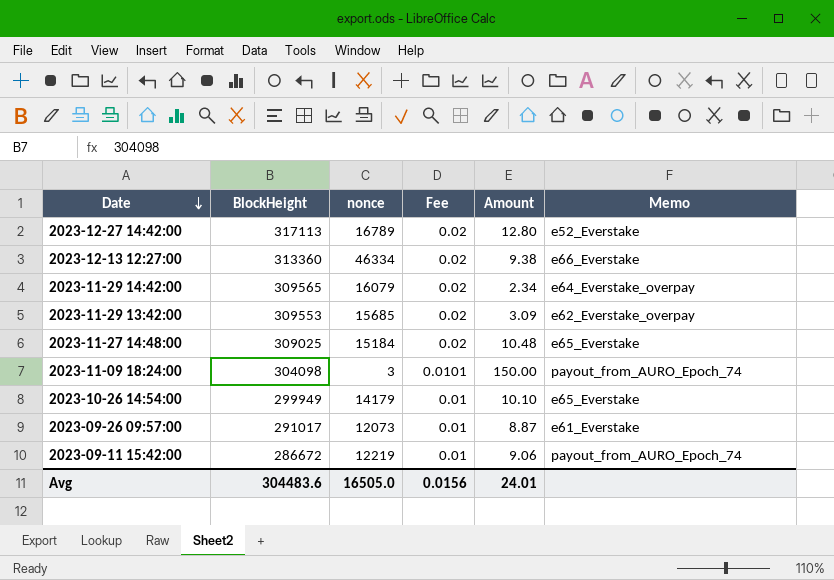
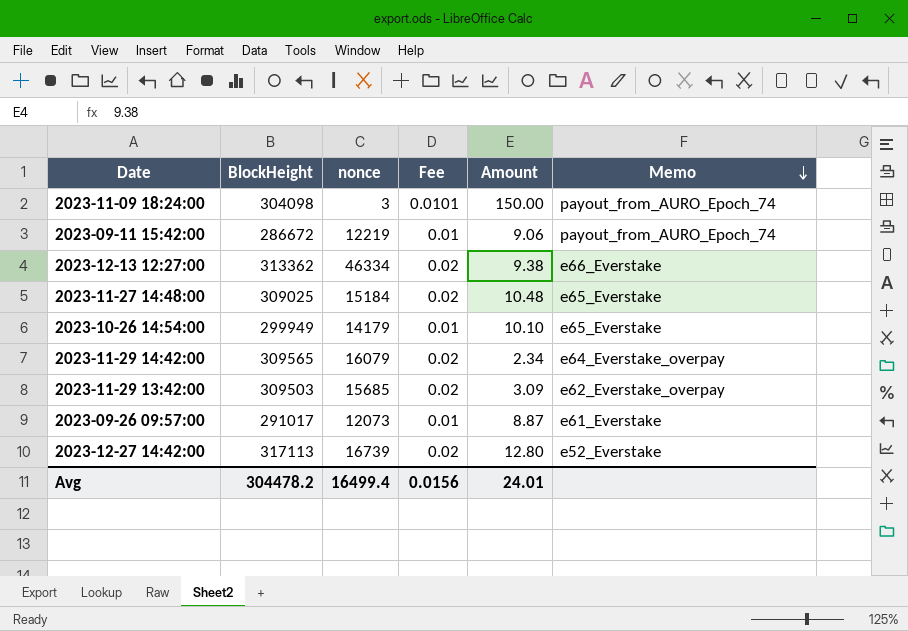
row order: Date descending -> Memo descending
2023-12-13 12:27:00 | BlockHeight: 313360 -> 313362
2023-11-29 13:42:00 | BlockHeight: 309553 -> 309503
2023-12-27 14:42:00 | nonce: 16789 -> 16739
Avg | BlockHeight: 304483.6 -> 304478.2
Avg | nonce: 16505.0 -> 16499.4

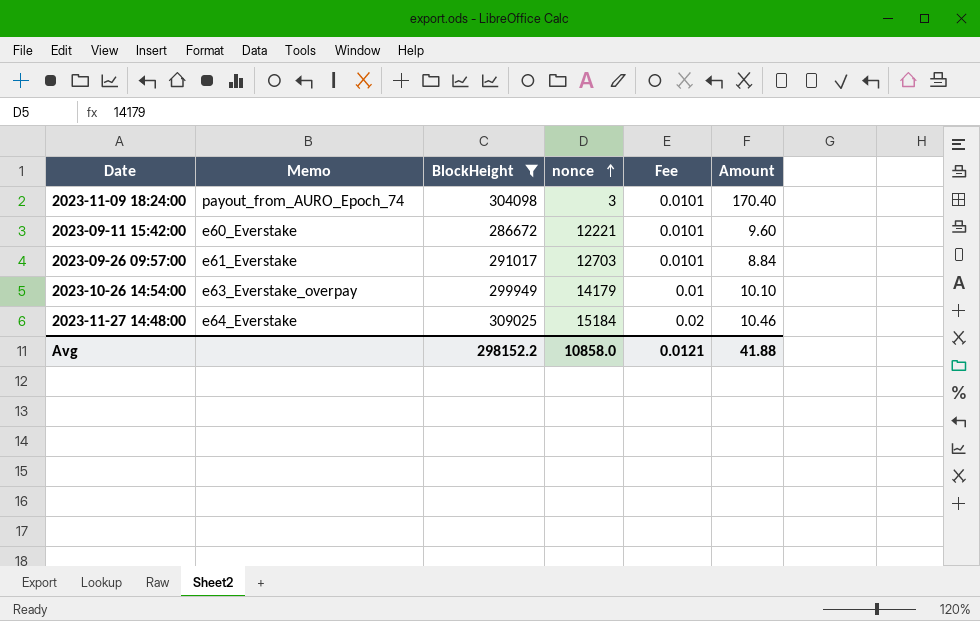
filter: none -> BlockHeight <= 309025
row order: Memo descending -> nonce ascending
column Memo | position: 6 -> 2
2023-11-09 18:24:00 | Amount: 150.00 -> 170.40
2023-09-11 15:42:00 | Memo: payout_from_AURO_Epoch_74 -> e60_Everstake
2023-09-11 15:42:00 | nonce: 12219 -> 12221
2023-09-11 15:42:00 | Fee: 0.01 -> 0.0101
2023-09-11 15:42:00 | Amount: 9.06 -> 9.60
2023-09-26 09:57:00 | nonce: 12073 -> 12703
2023-09-26 09:57:00 | Fee: 0.01 -> 0.0101
2023-09-26 09:57:00 | Amount: 8.87 -> 8.84
2023-10-26 14:54:00 | Memo: e65_Everstake -> e63_Everstake_overpay
2023-11-27 14:48:00 | Memo: e65_Everstake -> e64_Everstake
2023-11-27 14:48:00 | Amount: 10.48 -> 10.46
Avg | BlockHeight: 304478.2 -> 298152.2
Avg | nonce: 16499.4 -> 10858.0
Avg | Fee: 0.0156 -> 0.0121
Avg | Amount: 24.01 -> 41.88

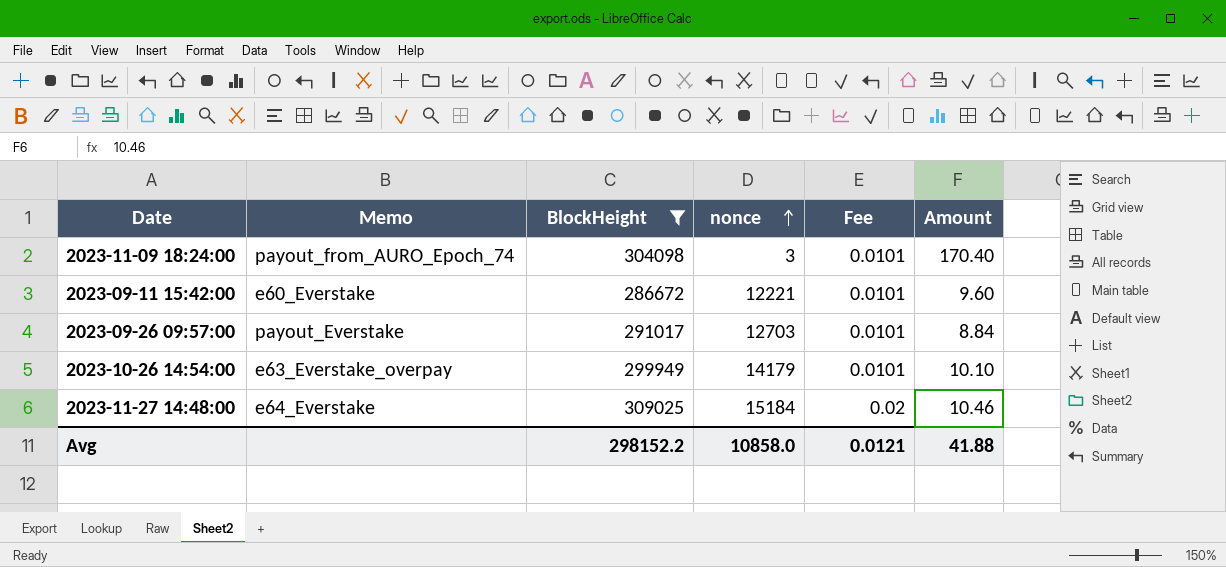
2023-09-26 09:57:00 | Memo: e61_Everstake -> payout_Everstake
2023-10-26 14:54:00 | Fee: 0.01 -> 0.0101

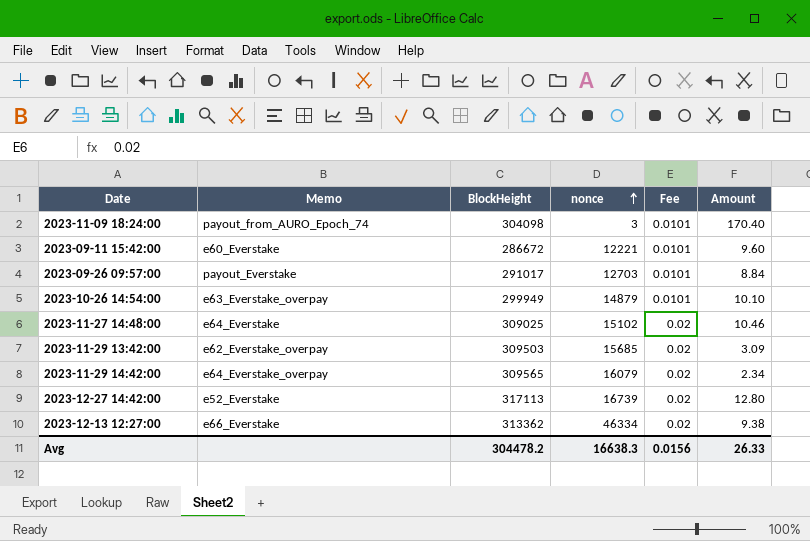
filter: BlockHeight <= 309025 -> none
2023-10-26 14:54:00 | nonce: 14179 -> 14879
2023-11-27 14:48:00 | nonce: 15184 -> 15102
Avg | BlockHeight: 298152.2 -> 304478.2
Avg | nonce: 10858.0 -> 16638.3
Avg | Fee: 0.0121 -> 0.0156
Avg | Amount: 41.88 -> 26.33

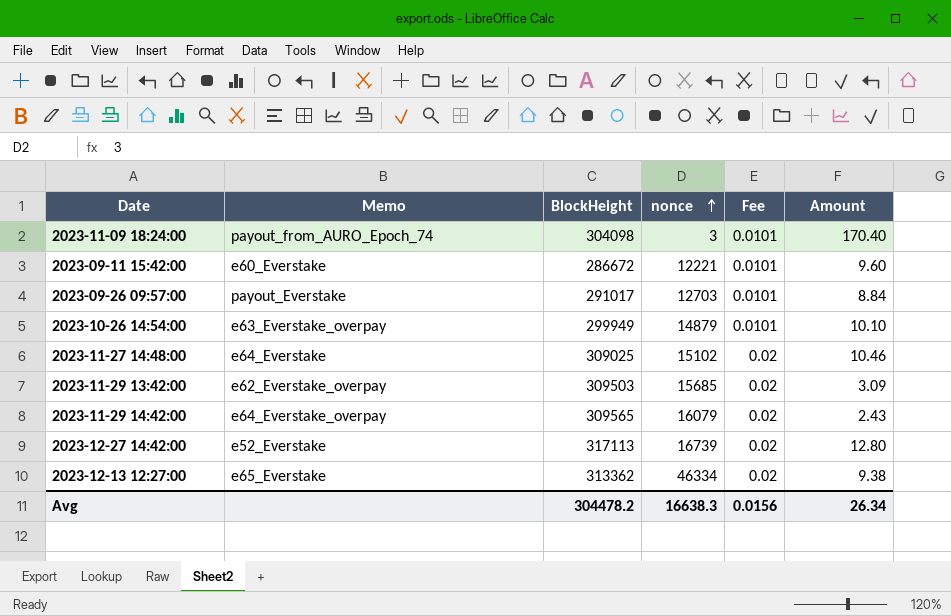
2023-11-29 14:42:00 | Amount: 2.34 -> 2.43
2023-12-13 12:27:00 | Memo: e66_Everstake -> e65_Everstake
Avg | Amount: 26.33 -> 26.34

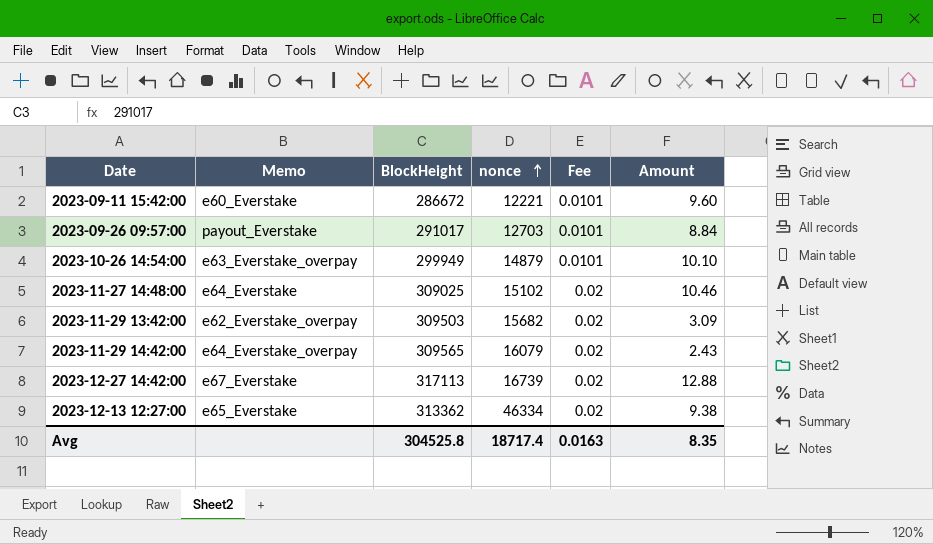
row 2023-11-09 18:24:00: payout_from_AURO_Epoch_74 | 304098 | 3 | 0.0101 | 170.40 -> none
2023-11-29 13:42:00 | nonce: 15685 -> 15682
2023-12-27 14:42:00 | Memo: e52_Everstake -> e67_Everstake
2023-12-27 14:42:00 | Amount: 12.80 -> 12.88
Avg | BlockHeight: 304478.2 -> 304525.8
Avg | nonce: 16638.3 -> 18717.4
Avg | Fee: 0.0156 -> 0.0163
Avg | Amount: 26.34 -> 8.35

